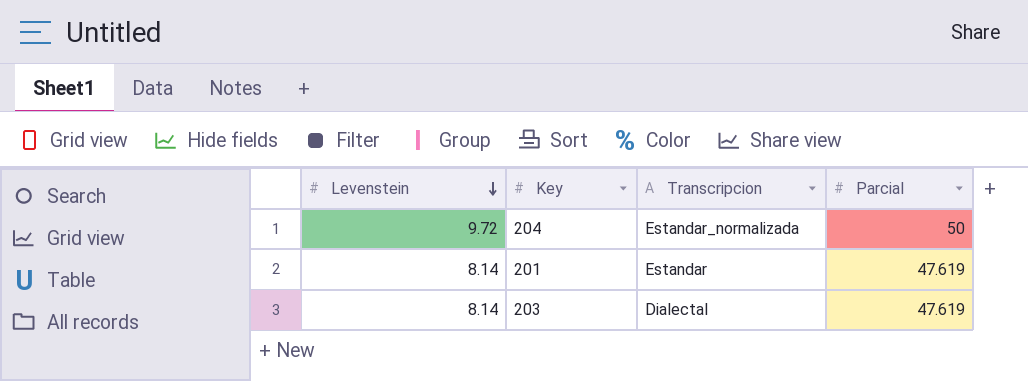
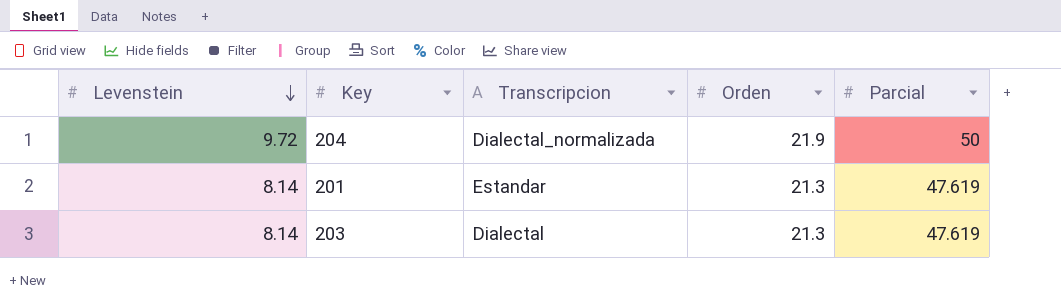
column Orden | position: none -> 4
204 | Transcripcion: Estandar_normalizada -> Dialectal_normalizada

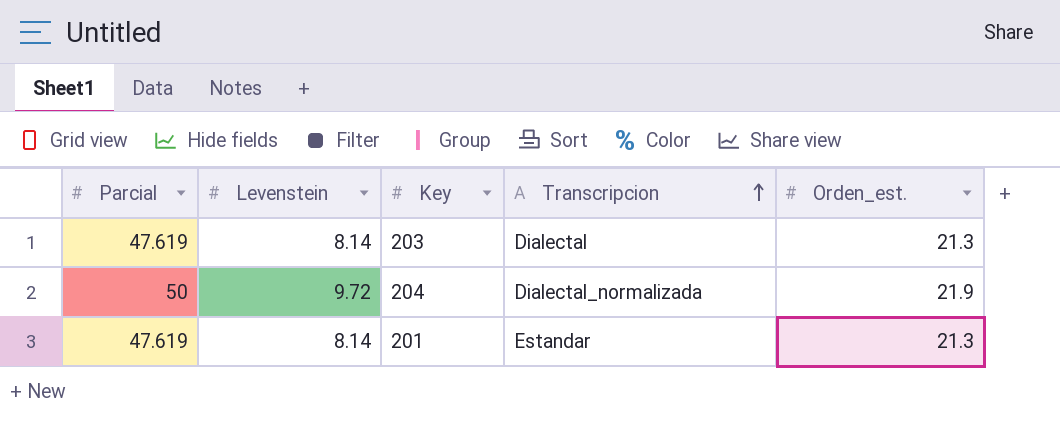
row order: Levenstein descending -> Transcripcion ascending
column Parcial | position: 5 -> 1
column name: Orden -> Orden_est.

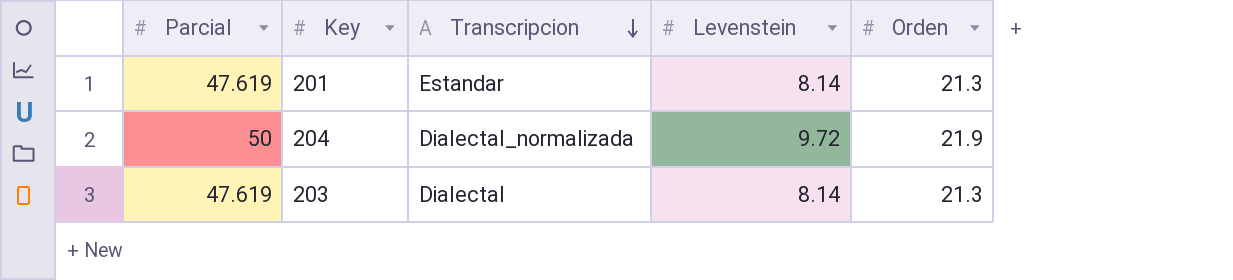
row order: Transcripcion ascending -> Transcripcion descending
column Levenstein | position: 2 -> 4
column name: Orden_est. -> Orden

